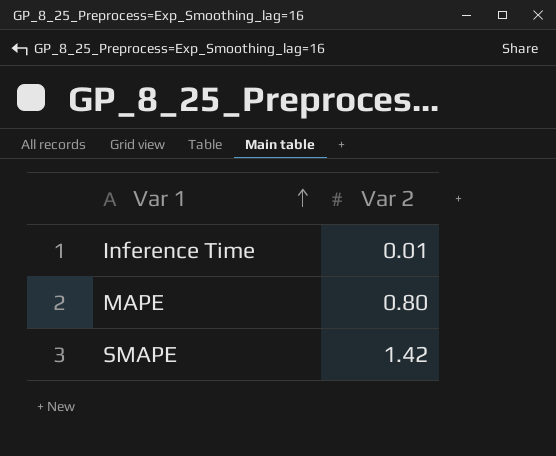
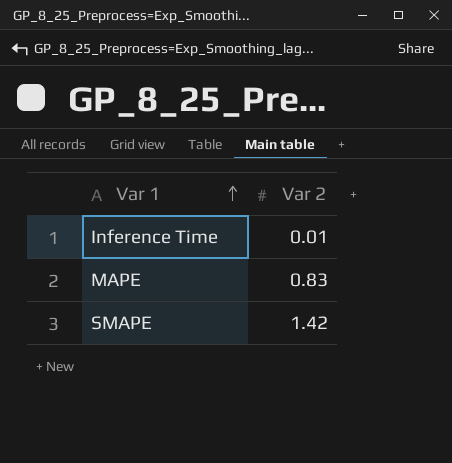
MAPE | Var 2: 0.80 -> 0.83

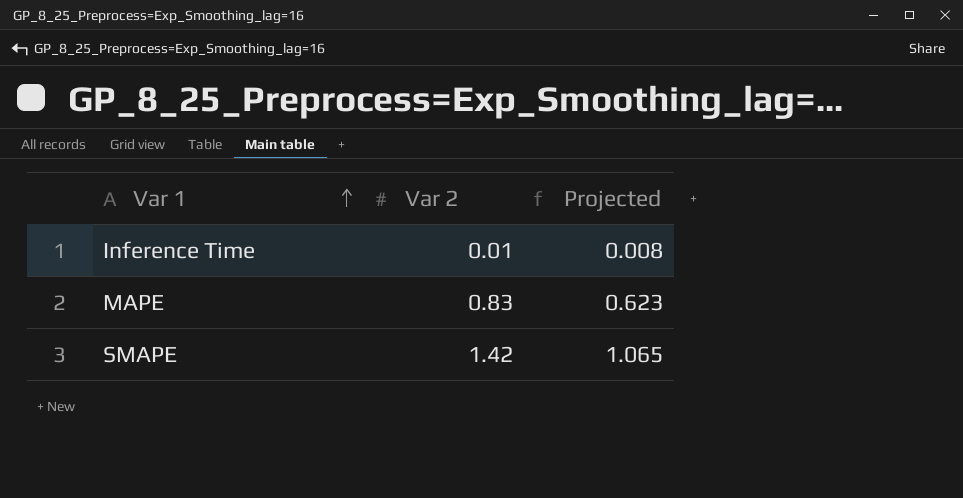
column Projected | formula: none -> [Var 2] * 0.75

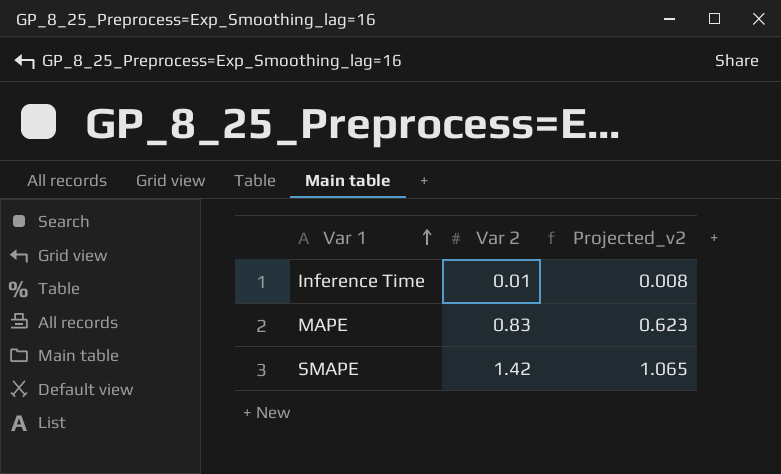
column name: Projected -> Projected_v2

